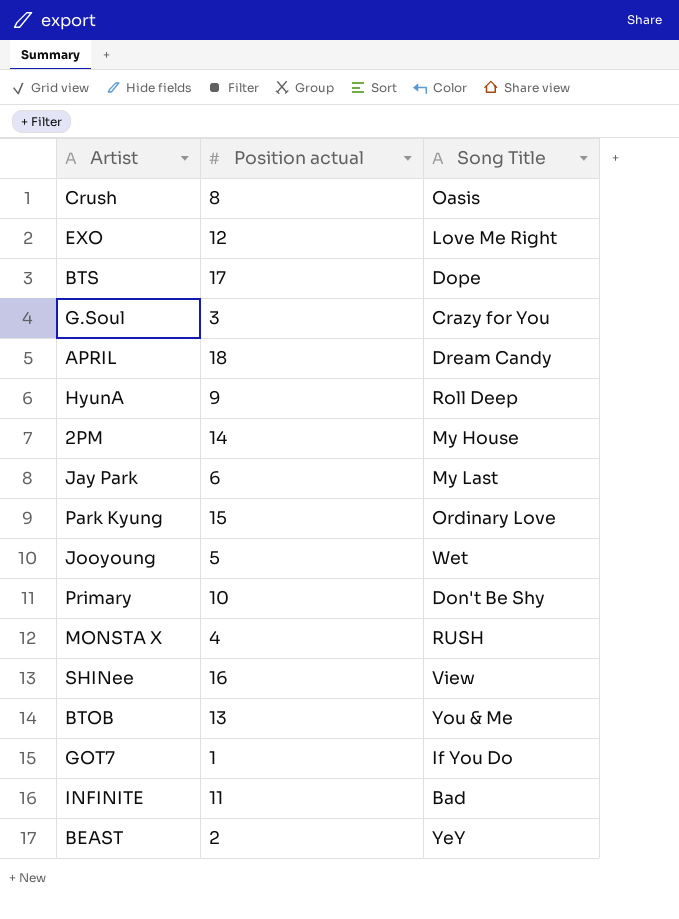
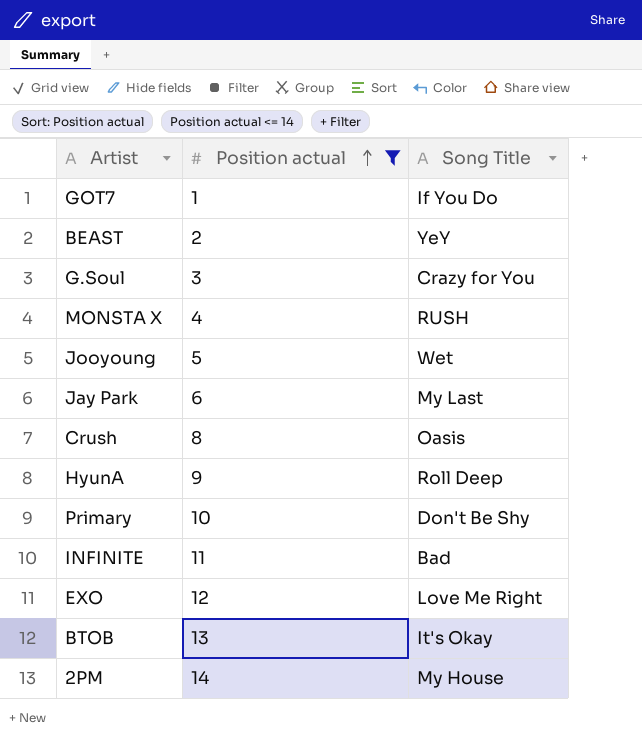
filter: none -> Position actual <= 14
row order: none -> Position actual ascending
BTOB | Song Title: You & Me -> It's Okay

